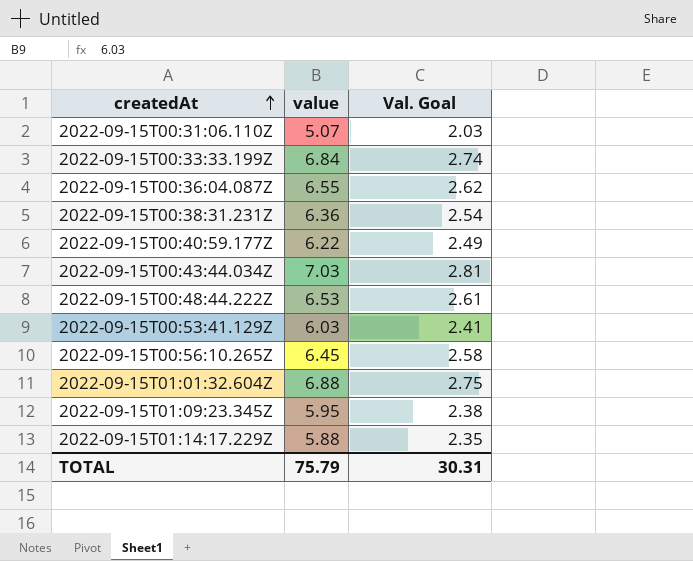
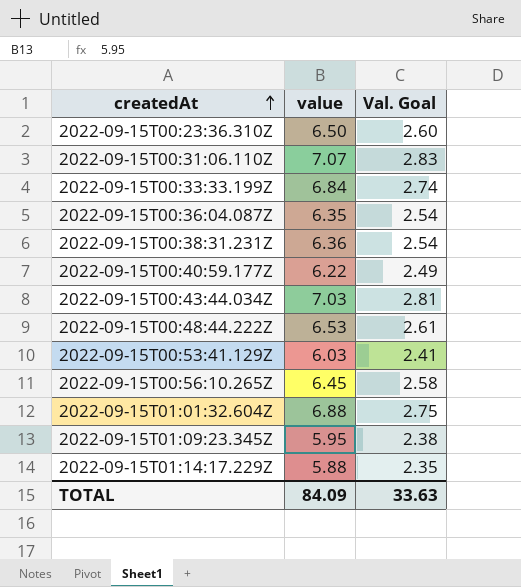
row 2022-09-15T00:23:36.310Z: none -> 6.50 | 2.60
2022-09-15T00:31:06.110Z | value: 5.07 -> 7.07
2022-09-15T00:31:06.110Z | Val. Goal: 2.03 -> 2.83
2022-09-15T00:36:04.087Z | value: 6.55 -> 6.35
2022-09-15T00:36:04.087Z | Val. Goal: 2.62 -> 2.54
TOTAL | value: 75.79 -> 84.09
TOTAL | Val. Goal: 30.31 -> 33.63

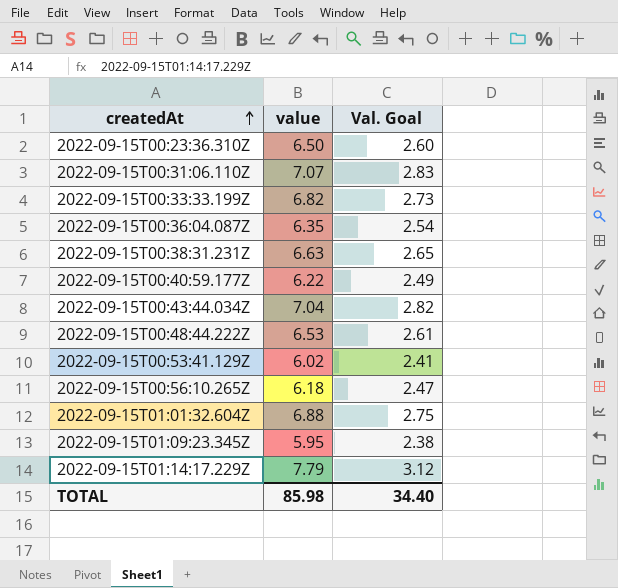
2022-09-15T00:33:33.199Z | value: 6.84 -> 6.82
2022-09-15T00:33:33.199Z | Val. Goal: 2.74 -> 2.73
2022-09-15T00:38:31.231Z | value: 6.36 -> 6.63
2022-09-15T00:38:31.231Z | Val. Goal: 2.54 -> 2.65
2022-09-15T00:43:44.034Z | value: 7.03 -> 7.04
2022-09-15T00:43:44.034Z | Val. Goal: 2.81 -> 2.82
2022-09-15T00:53:41.129Z | value: 6.03 -> 6.02
2022-09-15T00:56:10.265Z | value: 6.45 -> 6.18
2022-09-15T00:56:10.265Z | Val. Goal: 2.58 -> 2.47
2022-09-15T01:14:17.229Z | value: 5.88 -> 7.79
2022-09-15T01:14:17.229Z | Val. Goal: 2.35 -> 3.12
TOTAL | value: 84.09 -> 85.98
TOTAL | Val. Goal: 33.63 -> 34.40

